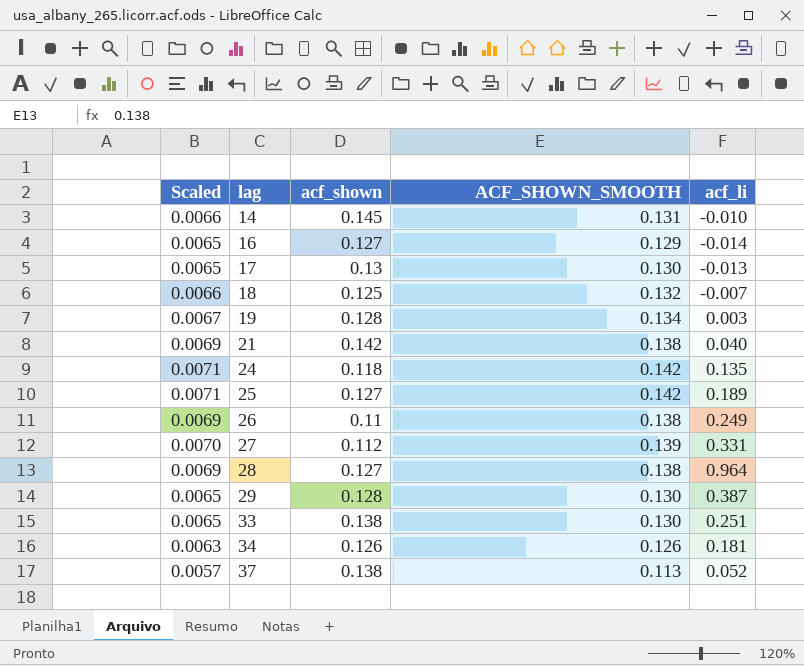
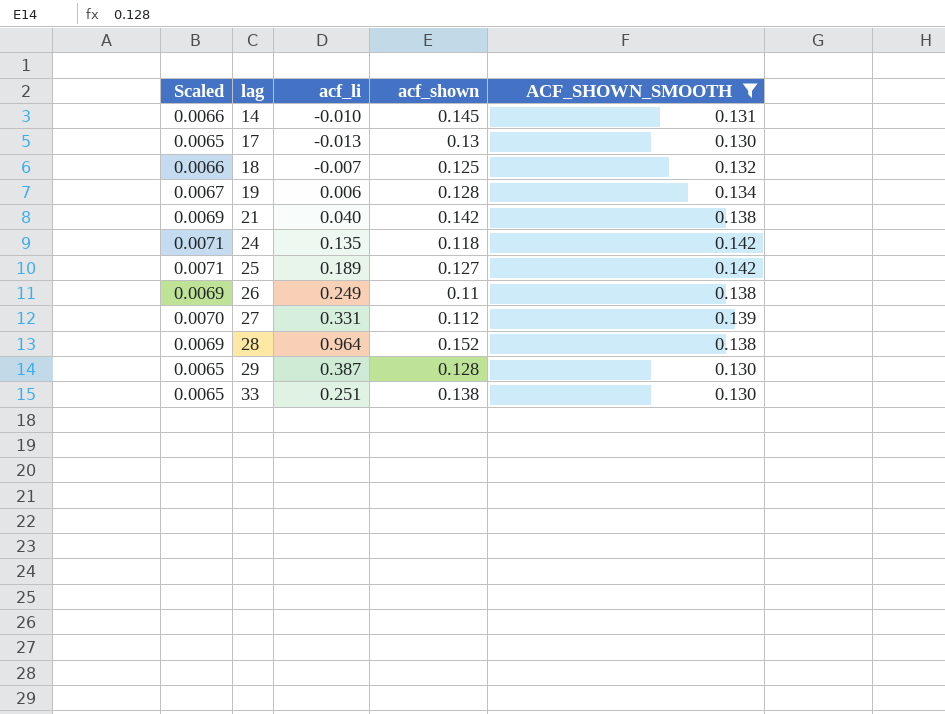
filter: none -> ACF_SHOWN_SMOOTH >= 0.130
column acf_li | position: 5 -> 3
19 | acf_li: 0.003 -> 0.006
28 | acf_shown: 0.127 -> 0.152

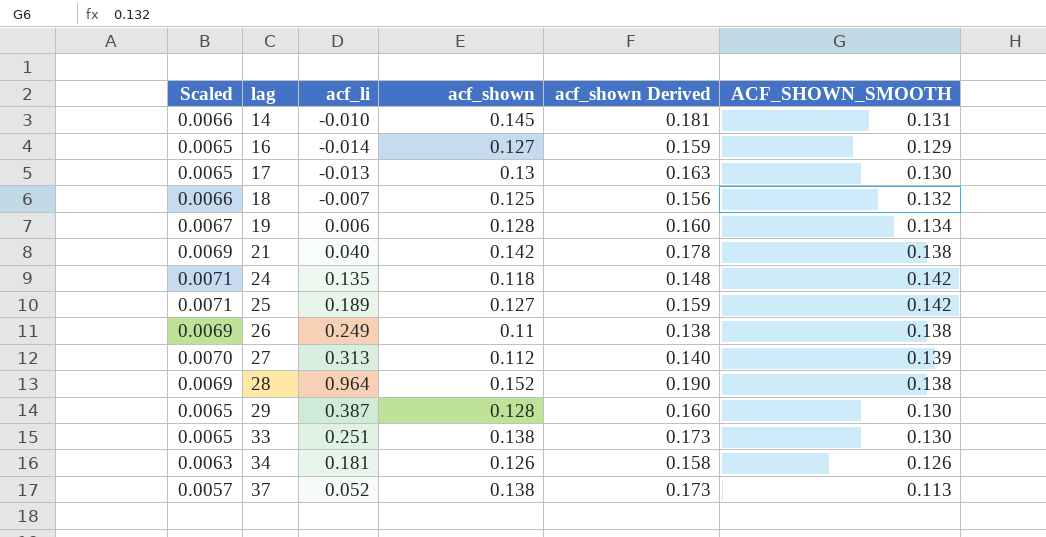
filter: ACF_SHOWN_SMOOTH >= 0.130 -> none
column acf_shown Derived | formula: none -> [acf_shown] * 1.25
27 | acf_li: 0.331 -> 0.313

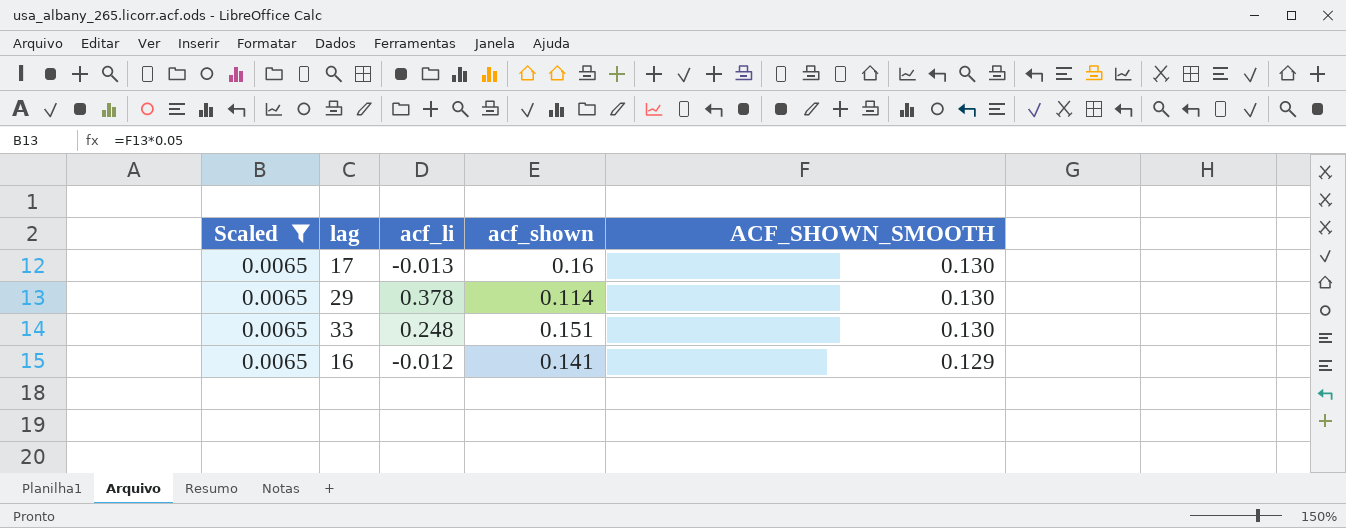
filter: none -> Scaled = 0.0065
row order: lag ascending -> ACF_SHOWN_SMOOTH descending
column acf_shown Derived | formula: [acf_shown] * 1.25 -> none
17 | acf_shown: 0.13 -> 0.16
29 | acf_li: 0.387 -> 0.378
29 | acf_shown: 0.128 -> 0.114
33 | acf_li: 0.251 -> 0.248
33 | acf_shown: 0.138 -> 0.151
16 | acf_li: -0.014 -> -0.012
16 | acf_shown: 0.127 -> 0.141

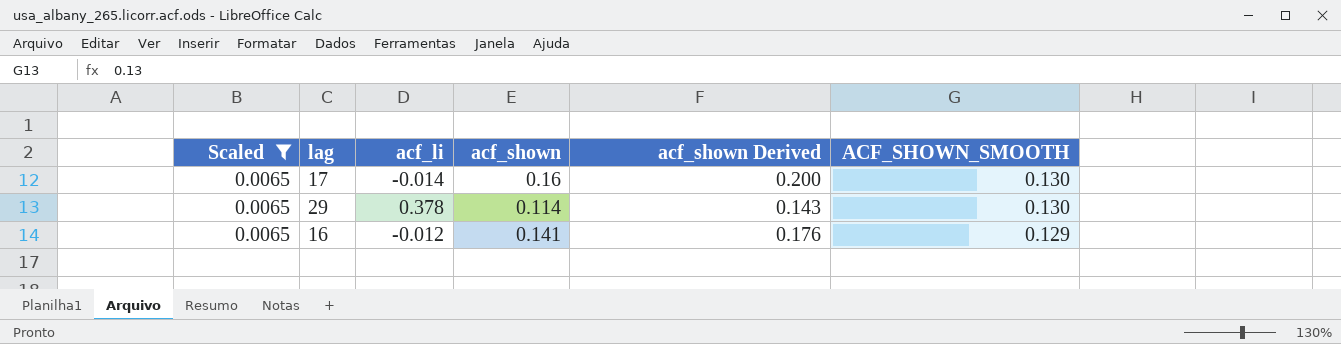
column acf_shown Derived | formula: none -> [acf_shown] * 1.25
row 33: 0.0065 | 0.248 | 0.151 | 0.130 -> none
17 | acf_li: -0.013 -> -0.014

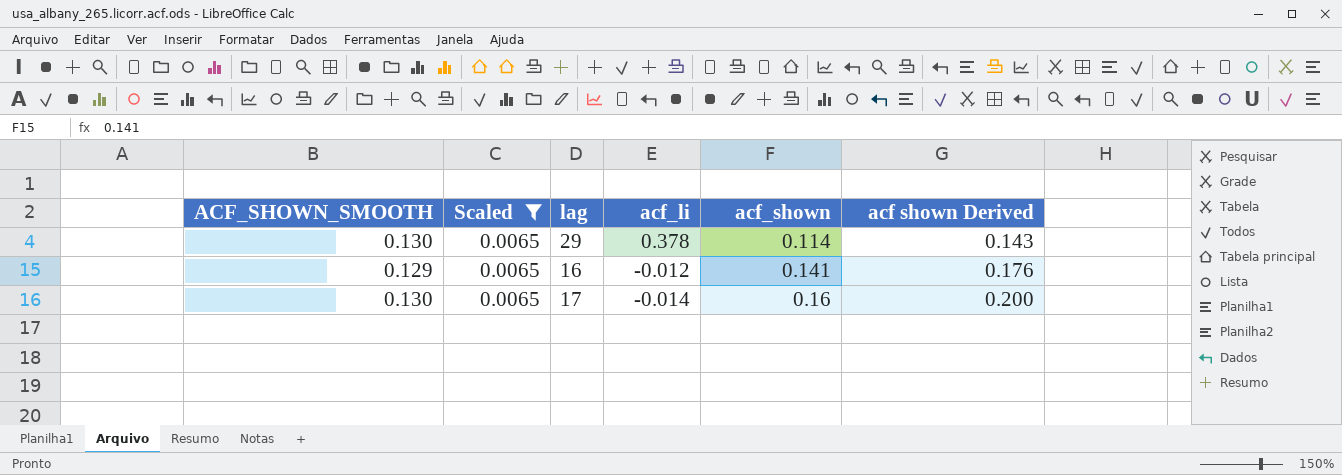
row order: ACF_SHOWN_SMOOTH descending -> acf_li descending
column ACF_SHOWN_SMOOTH | position: 6 -> 1
column name: acf_shown Derived -> acf shown Derived

